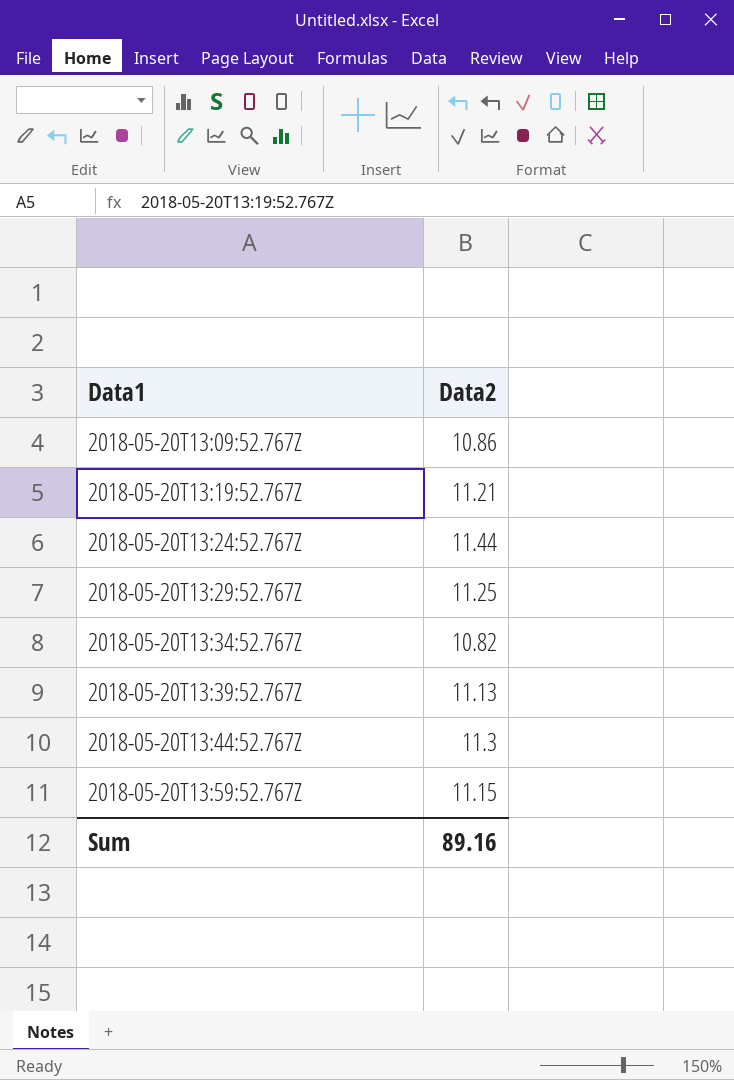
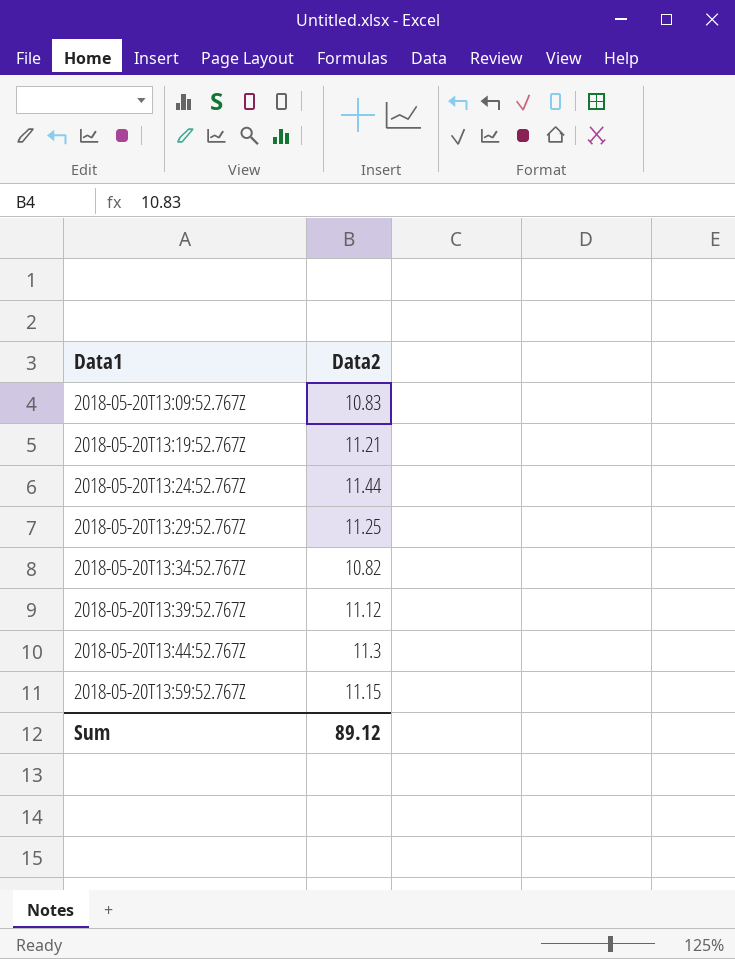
2018-05-20T13:09:52.767Z | Data2: 10.86 -> 10.83
2018-05-20T13:39:52.767Z | Data2: 11.13 -> 11.12
Sum | Data2: 89.16 -> 89.12

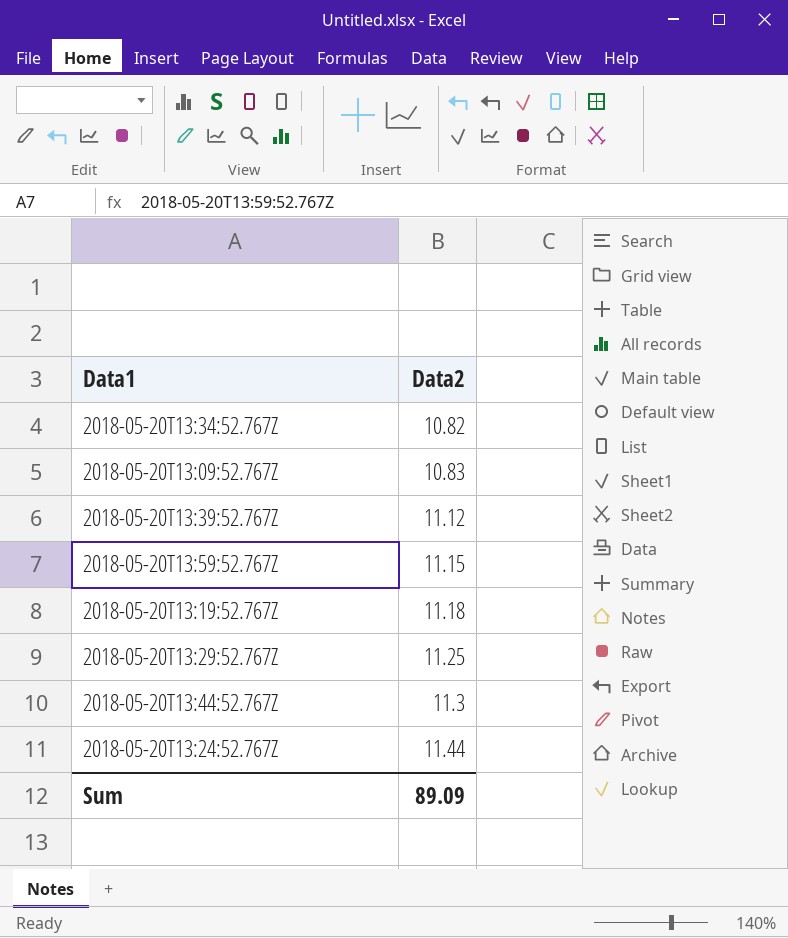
row order: Data1 ascending -> Data2 ascending
2018-05-20T13:19:52.767Z | Data2: 11.21 -> 11.18
Sum | Data2: 89.12 -> 89.09

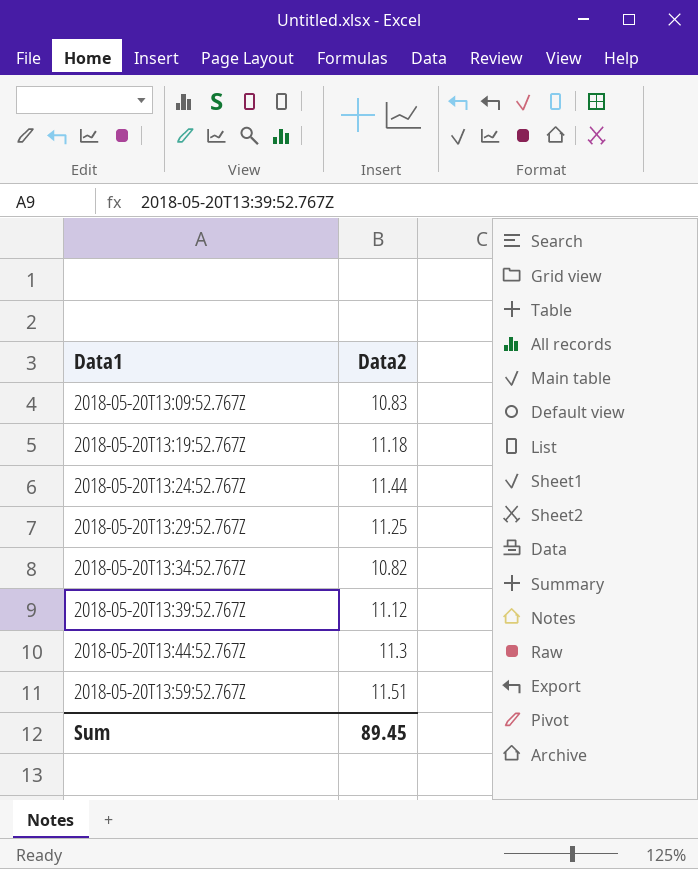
row order: Data2 ascending -> Data1 ascending
2018-05-20T13:59:52.767Z | Data2: 11.15 -> 11.51
Sum | Data2: 89.09 -> 89.45

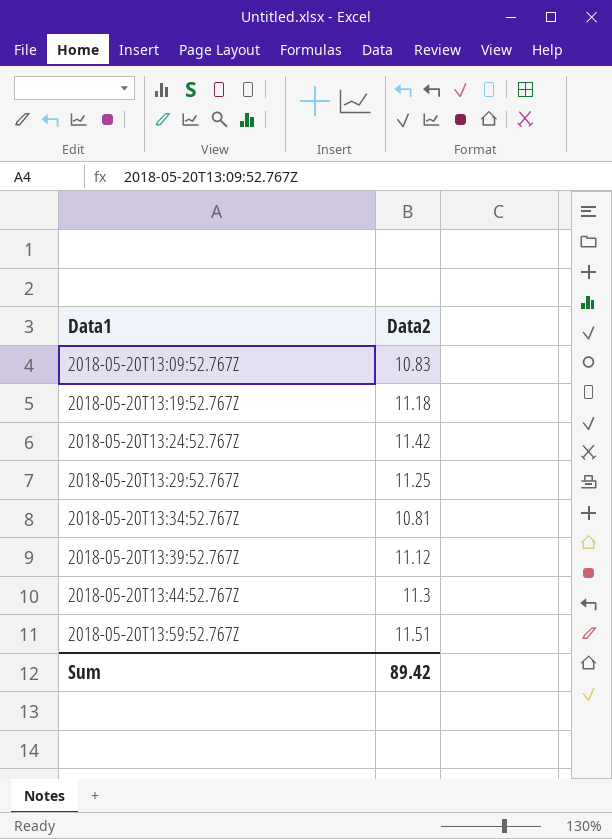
2018-05-20T13:24:52.767Z | Data2: 11.44 -> 11.42
2018-05-20T13:34:52.767Z | Data2: 10.82 -> 10.81
Sum | Data2: 89.45 -> 89.42

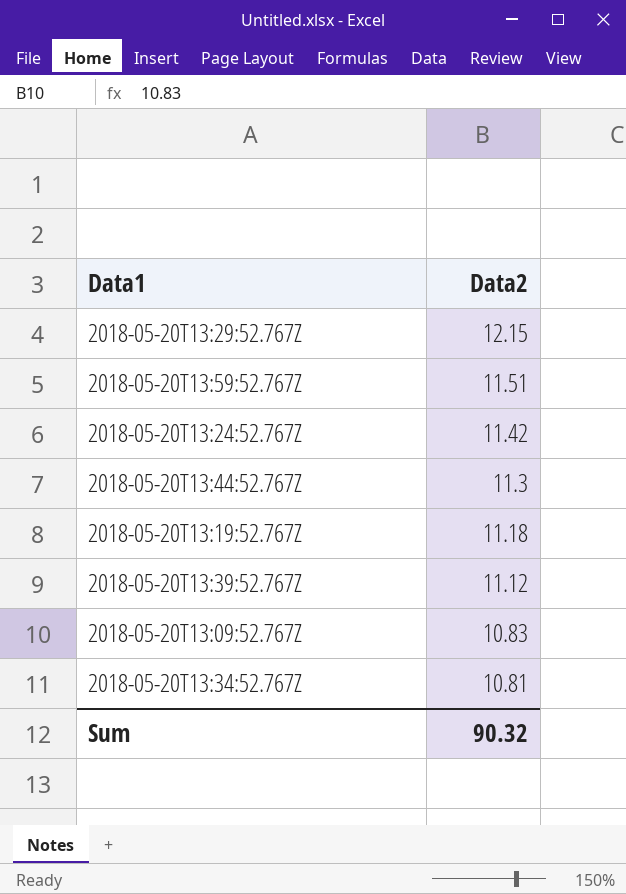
row order: Data1 ascending -> Data2 descending
2018-05-20T13:29:52.767Z | Data2: 11.25 -> 12.15
Sum | Data2: 89.42 -> 90.32

